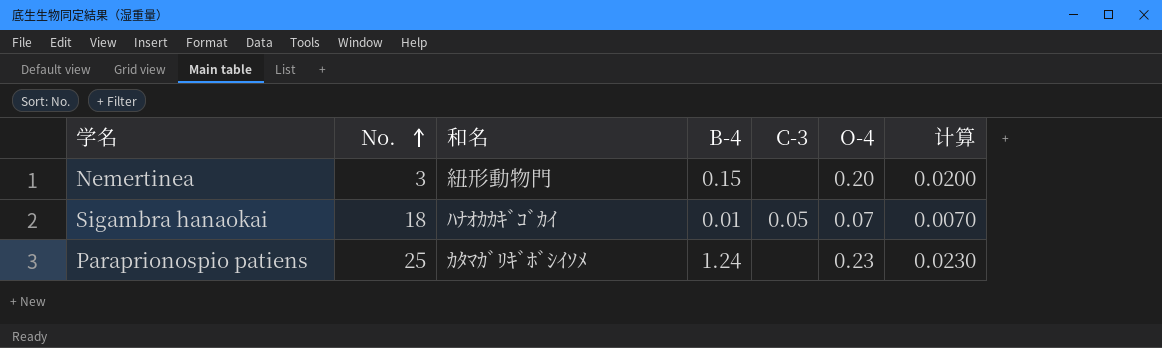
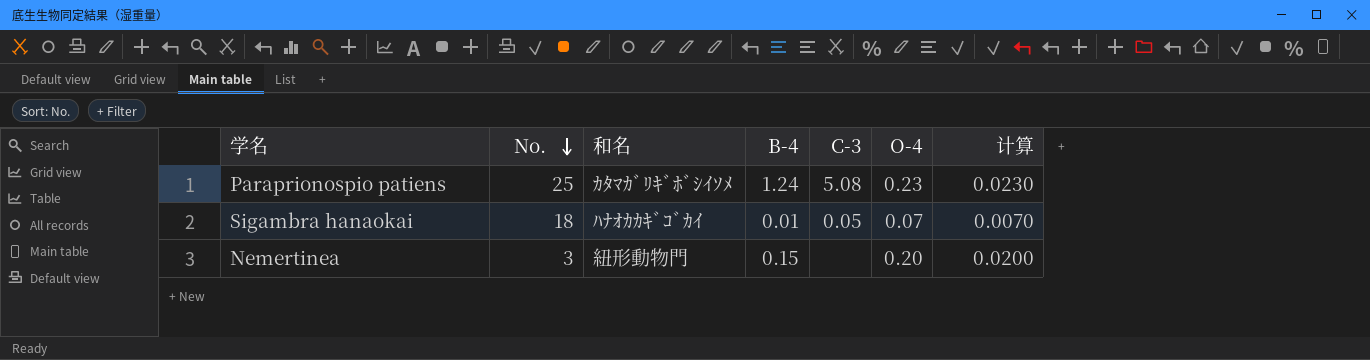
row order: No. ascending -> No. descending
Paraprionospio patiens | C-3: none -> 5.08

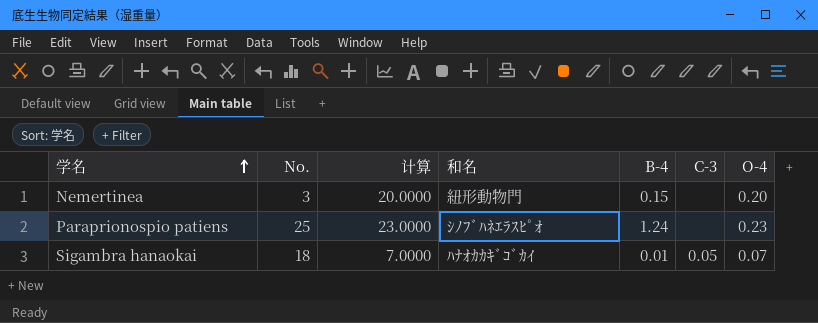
row order: No. descending -> 学名 ascending
column 计算 | formula: [O-4] * 0.1 -> [O-4] * 100
column 计算 | position: 7 -> 3
Paraprionospio patiens | 和名: ｶﾀﾏｶﾞﾘｷﾞﾎﾞｼｲｿﾒ -> ｼﾉﾌﾞﾊﾈｴﾗｽﾋﾟｵ
Paraprionospio patiens | C-3: 5.08 -> none

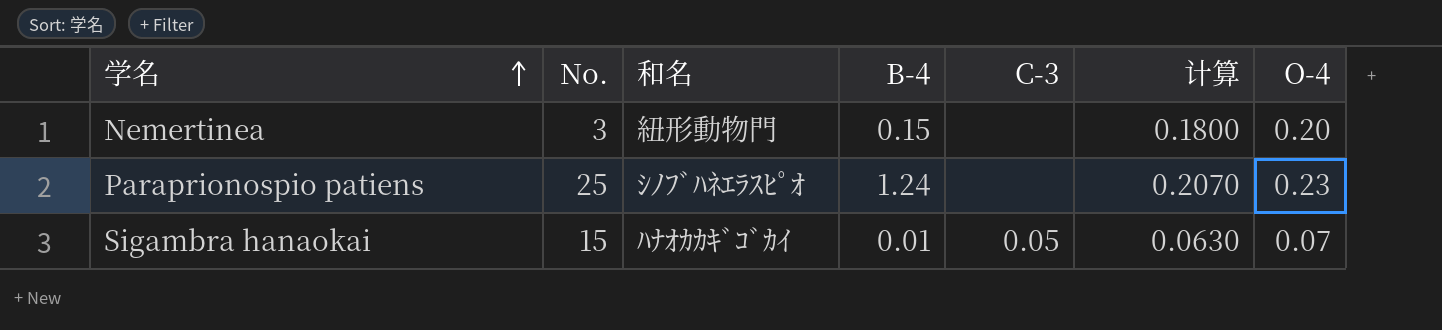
column 计算 | formula: [O-4] * 100 -> [O-4] * 0.9
column 计算 | position: 3 -> 6
Sigambra hanaokai | No.: 18 -> 15

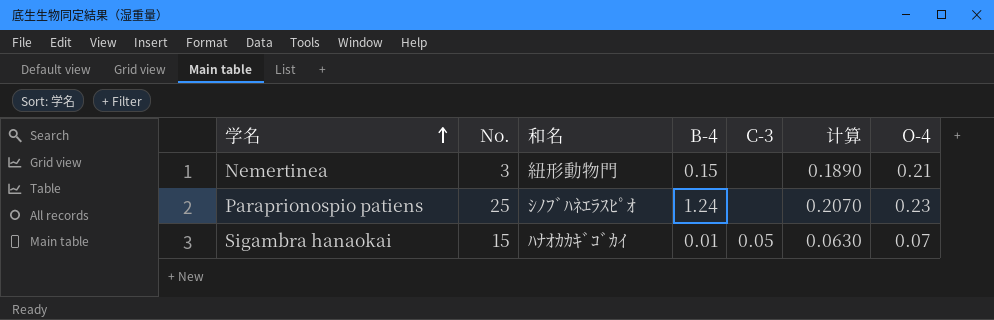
Nemertinea | 计算: 0.1800 -> 0.1890
Nemertinea | O-4: 0.20 -> 0.21

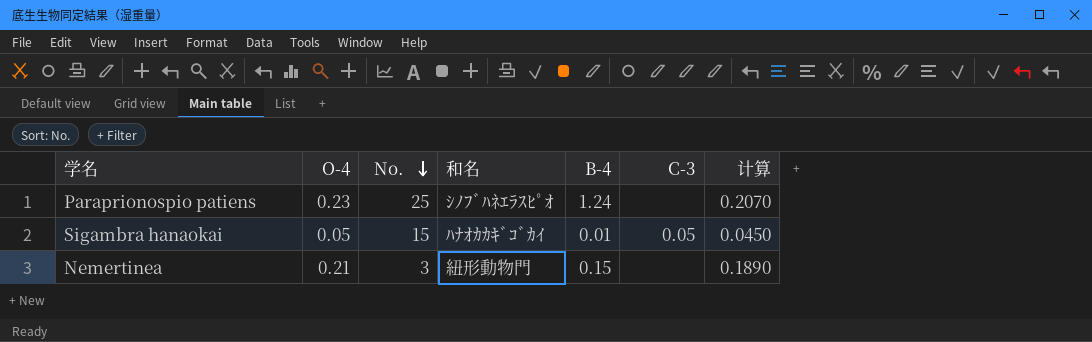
row order: 学名 ascending -> No. descending
column O-4 | position: 7 -> 2
Sigambra hanaokai | O-4: 0.07 -> 0.05
Sigambra hanaokai | 计算: 0.0630 -> 0.0450

